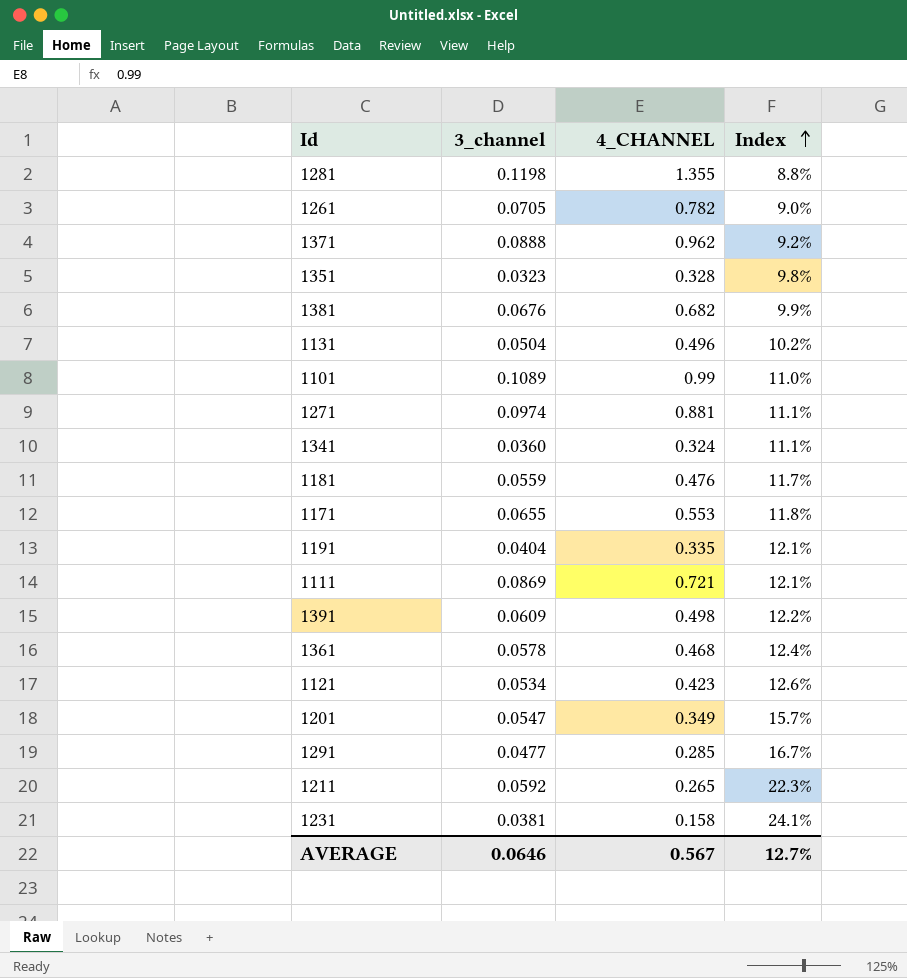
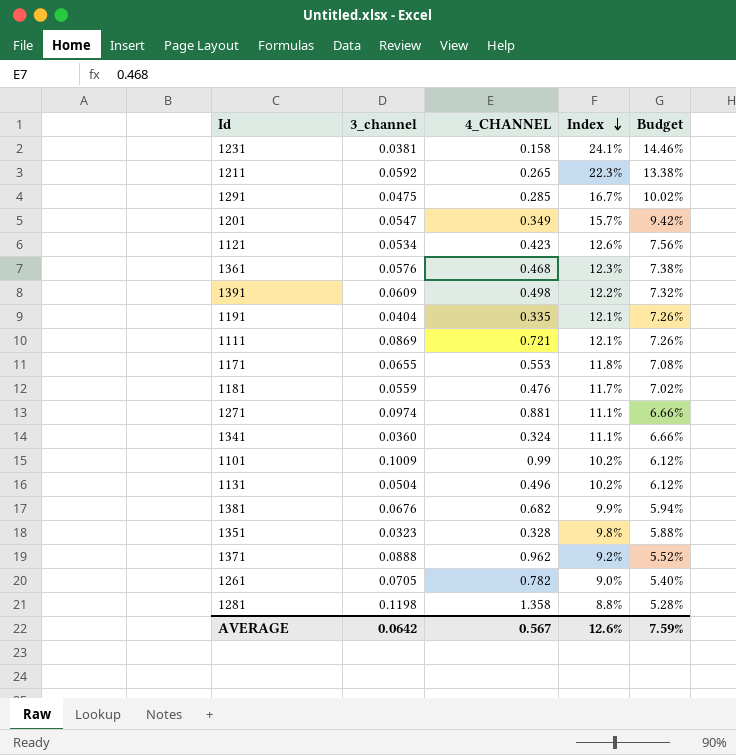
row order: Index ascending -> Index descending
column Budget | formula: none -> [Index] * 0.6
1291 | 3_channel: 0.0477 -> 0.0475
1361 | 3_channel: 0.0578 -> 0.0576
1361 | Index: 12.4% -> 12.3%
1101 | 3_channel: 0.1089 -> 0.1009
1101 | Index: 11.0% -> 10.2%
1281 | 4_CHANNEL: 1.355 -> 1.358
AVERAGE | 3_channel: 0.0646 -> 0.0642
AVERAGE | Index: 12.7% -> 12.6%

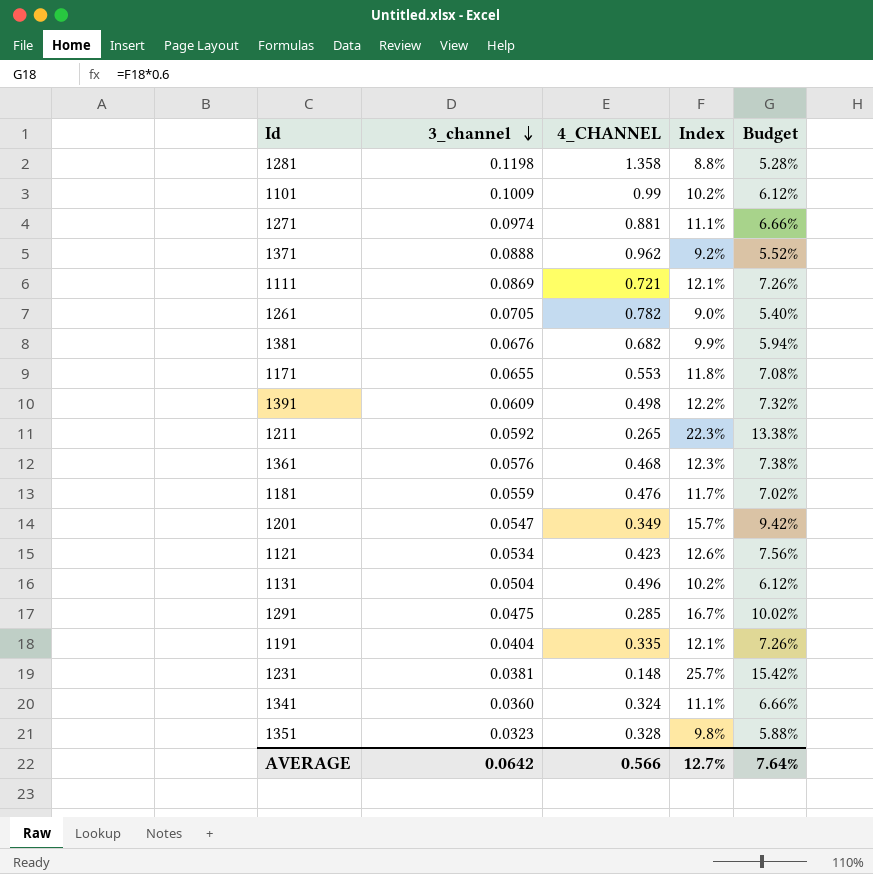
row order: Index descending -> 3_channel descending
1231 | 4_CHANNEL: 0.158 -> 0.148
1231 | Index: 24.1% -> 25.7%
1231 | Budget: 14.46% -> 15.42%
AVERAGE | 4_CHANNEL: 0.567 -> 0.566
AVERAGE | Index: 12.6% -> 12.7%
AVERAGE | Budget: 7.59% -> 7.64%

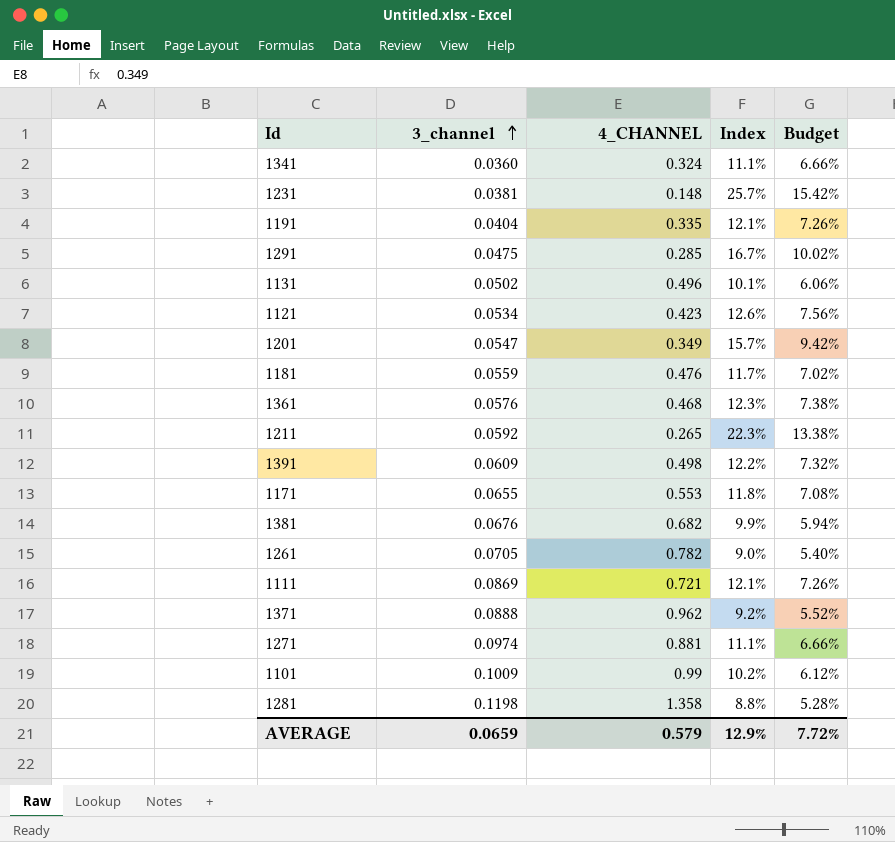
row order: 3_channel descending -> 3_channel ascending
row 1351: 0.0323 | 0.328 | 9.8% | 5.88% -> none
1131 | 3_channel: 0.0504 -> 0.0502
1131 | Index: 10.2% -> 10.1%
1131 | Budget: 6.12% -> 6.06%
AVERAGE | 3_channel: 0.0642 -> 0.0659
AVERAGE | 4_CHANNEL: 0.566 -> 0.579
AVERAGE | Index: 12.7% -> 12.9%
AVERAGE | Budget: 7.64% -> 7.72%

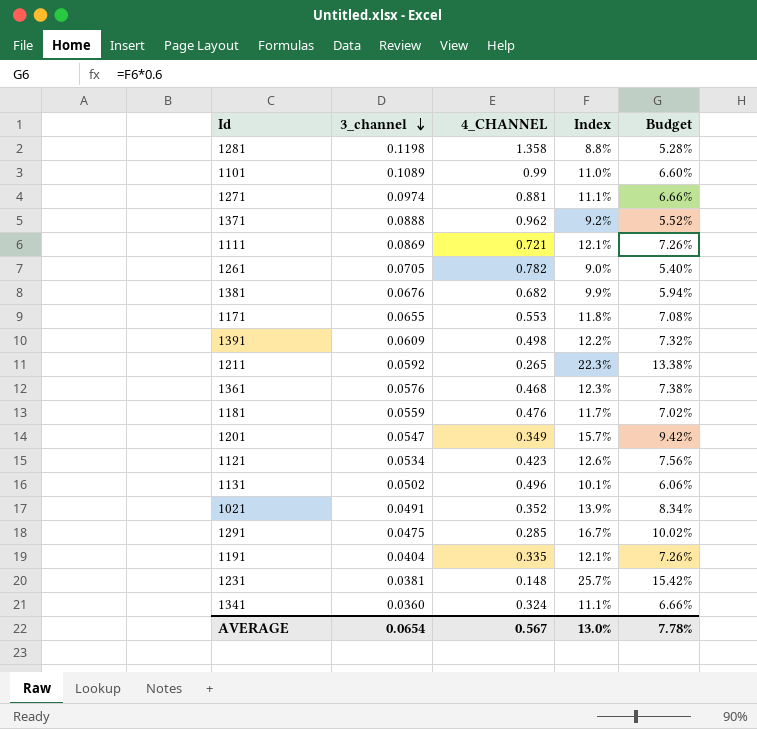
row order: 3_channel ascending -> 3_channel descending
1101 | 3_channel: 0.1009 -> 0.1089
1101 | Index: 10.2% -> 11.0%
1101 | Budget: 6.12% -> 6.60%
row 1021: none -> 0.0491 | 0.352 | 13.9% | 8.34%
AVERAGE | 3_channel: 0.0659 -> 0.0654
AVERAGE | 4_CHANNEL: 0.579 -> 0.567
AVERAGE | Index: 12.9% -> 13.0%
AVERAGE | Budget: 7.72% -> 7.78%

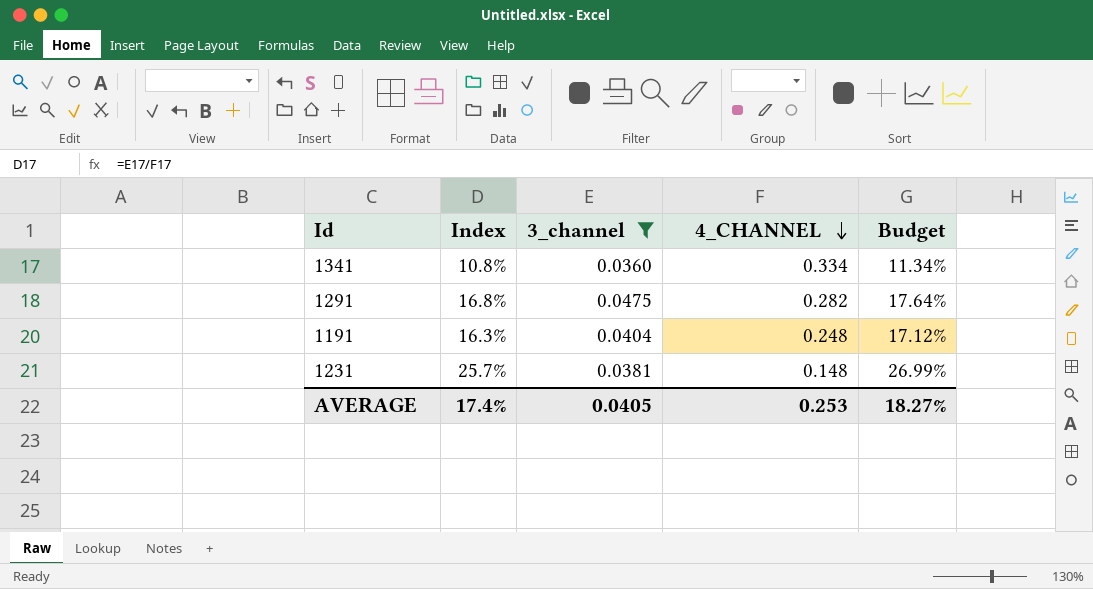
filter: none -> 3_channel <= 0.0475
row order: 3_channel descending -> 4_CHANNEL descending
column Index | position: 4 -> 2
column Budget | formula: [Index] * 0.6 -> [Index] * 1.05
1341 | Index: 11.1% -> 10.8%
1341 | 4_CHANNEL: 0.324 -> 0.334
1291 | Index: 16.7% -> 16.8%
1291 | 4_CHANNEL: 0.285 -> 0.282
1191 | Index: 12.1% -> 16.3%
1191 | 4_CHANNEL: 0.335 -> 0.248
AVERAGE | Index: 13.0% -> 17.4%
AVERAGE | 3_channel: 0.0654 -> 0.0405
AVERAGE | 4_CHANNEL: 0.567 -> 0.253
AVERAGE | Budget: 7.78% -> 18.27%

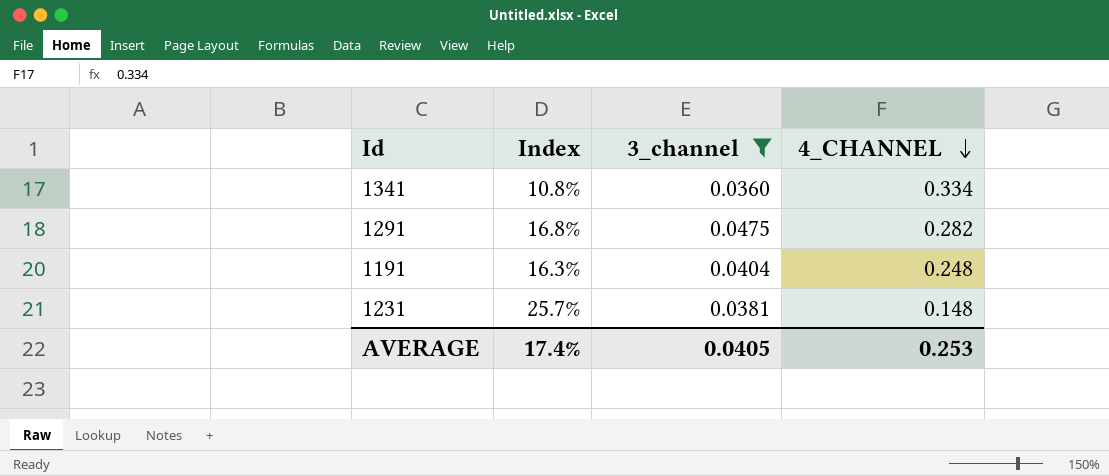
column Budget | formula: [Index] * 1.05 -> none

